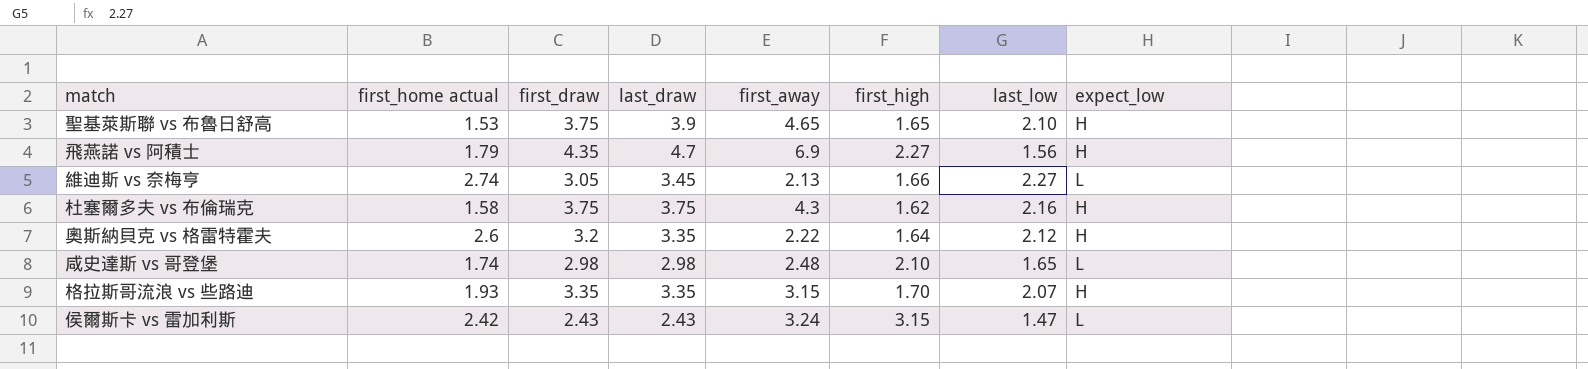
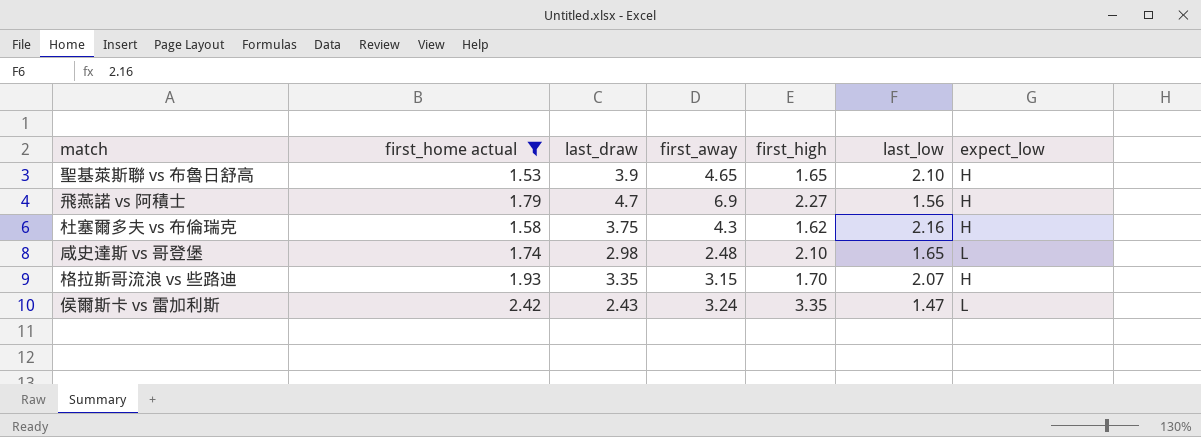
filter: none -> first_home actual <= 2.42
column first_draw | position: 3 -> none
侯爾斯卡 vs 雷加利斯 | first_high: 3.15 -> 3.35

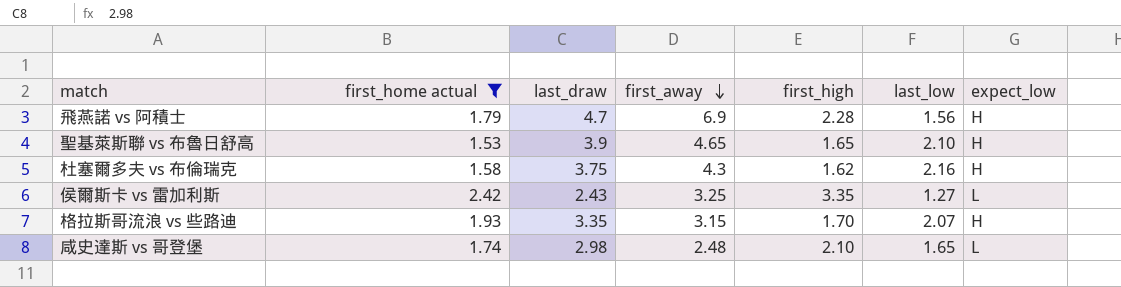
row order: none -> first_away descending
飛燕諾 vs 阿積士 | first_high: 2.27 -> 2.28
侯爾斯卡 vs 雷加利斯 | first_away: 3.24 -> 3.25
侯爾斯卡 vs 雷加利斯 | last_low: 1.47 -> 1.27

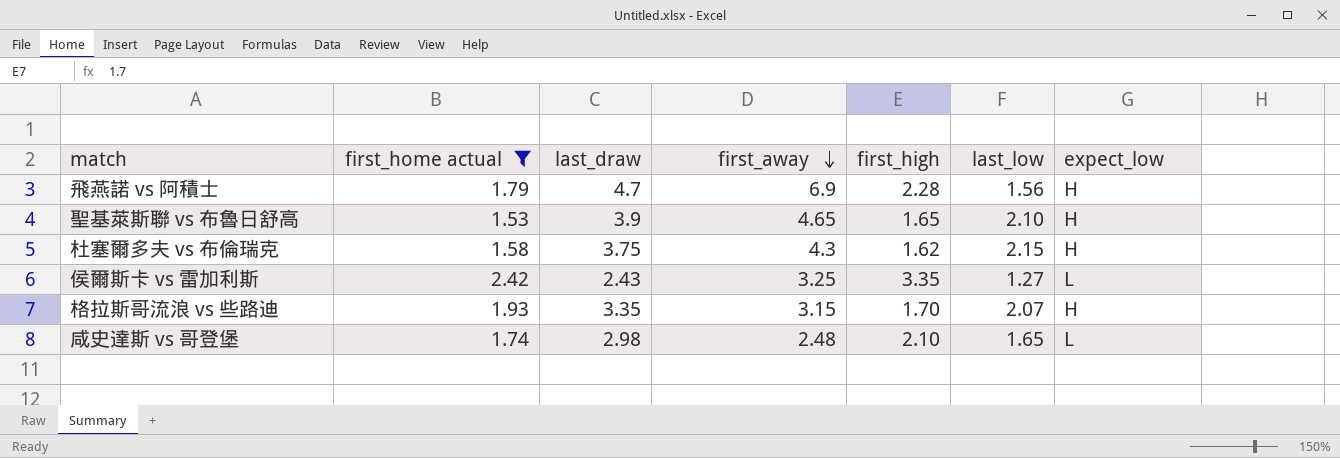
杜塞爾多夫 vs 布倫瑞克 | last_low: 2.16 -> 2.15

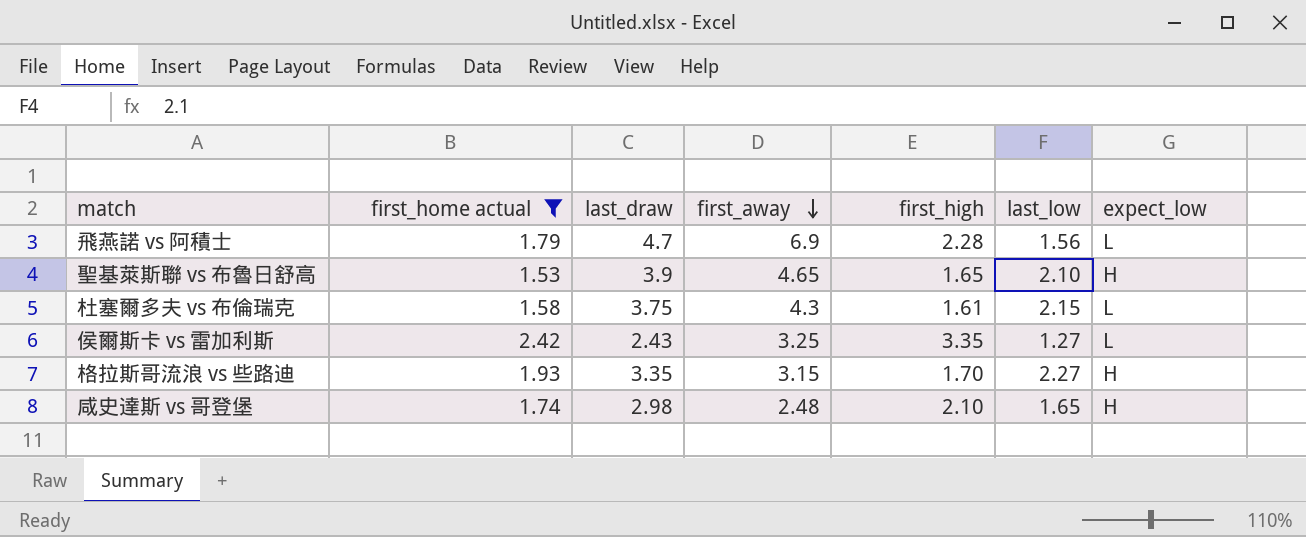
飛燕諾 vs 阿積士 | expect_low: H -> L
杜塞爾多夫 vs 布倫瑞克 | first_high: 1.62 -> 1.61
杜塞爾多夫 vs 布倫瑞克 | expect_low: H -> L
格拉斯哥流浪 vs 些路迪 | last_low: 2.07 -> 2.27
咸史達斯 vs 哥登堡 | expect_low: L -> H

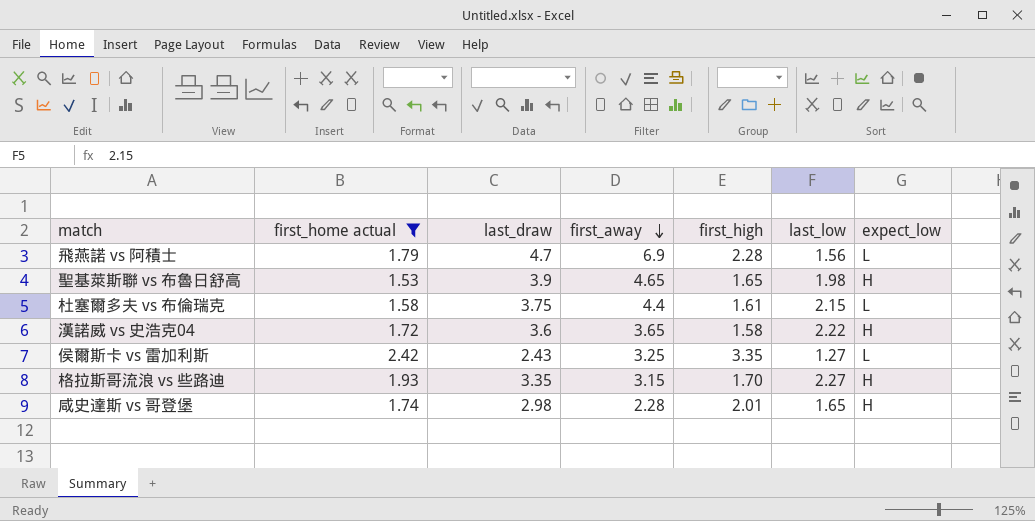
聖基萊斯聯 vs 布魯日舒高 | last_low: 2.10 -> 1.98
杜塞爾多夫 vs 布倫瑞克 | first_away: 4.3 -> 4.4
row 漢諾威 vs 史浩克04: none -> 1.72 | 3.6 | 3.65 | 1.58 | 2.22 | H
咸史達斯 vs 哥登堡 | first_away: 2.48 -> 2.28
咸史達斯 vs 哥登堡 | first_high: 2.10 -> 2.01

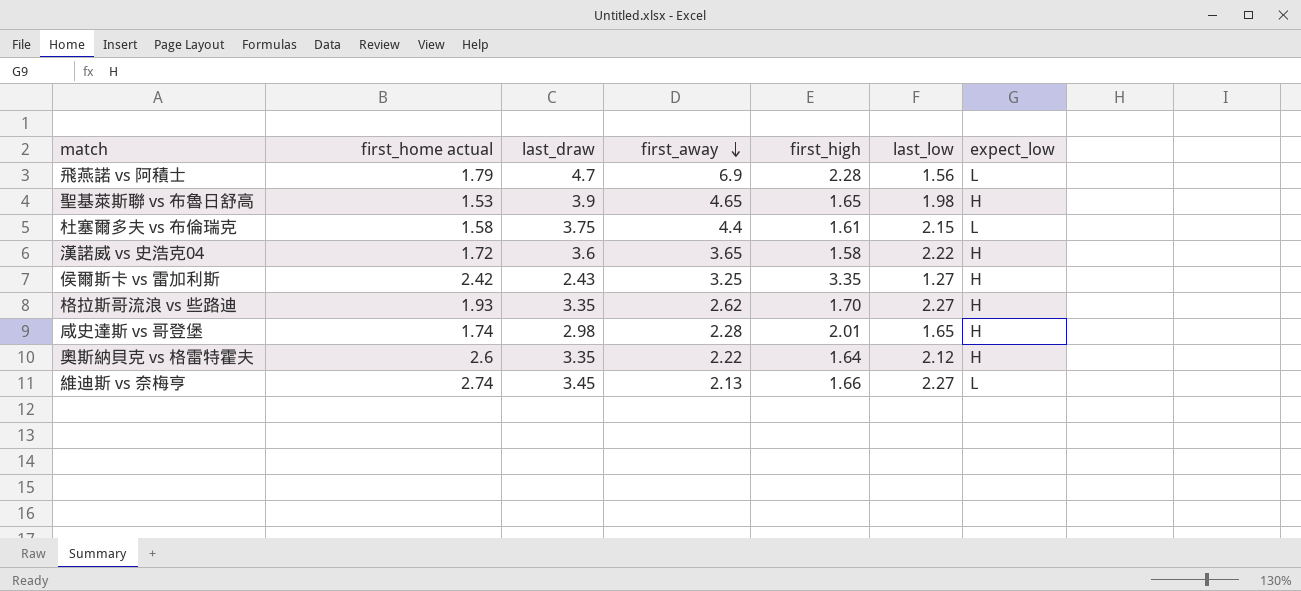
filter: first_home actual <= 2.42 -> none
侯爾斯卡 vs 雷加利斯 | expect_low: L -> H
格拉斯哥流浪 vs 些路迪 | first_away: 3.15 -> 2.62

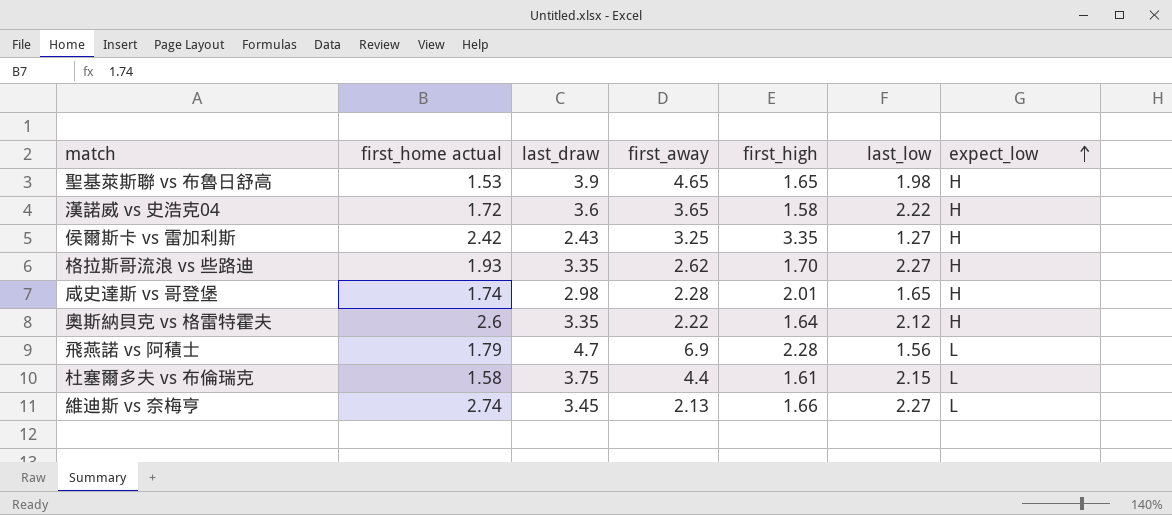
row order: first_away descending -> expect_low ascending

